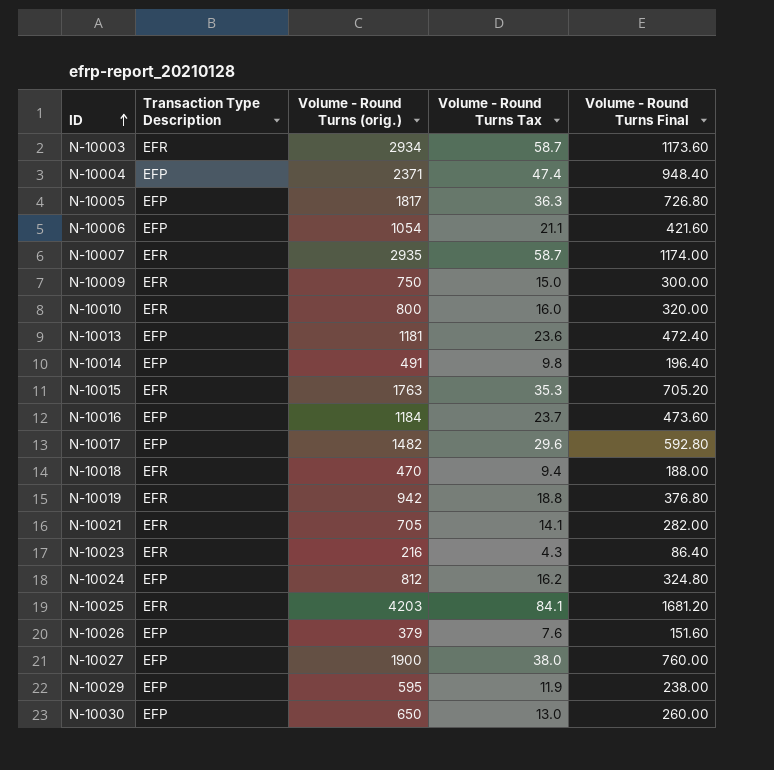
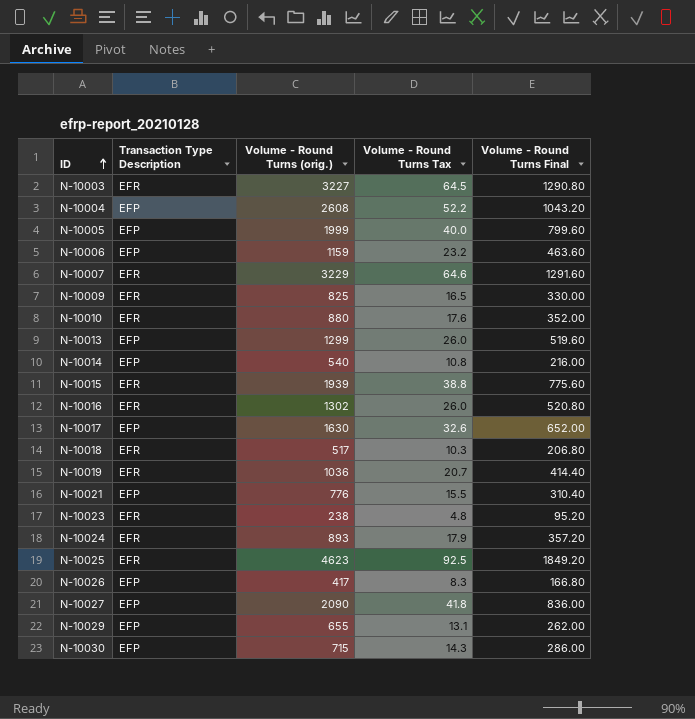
N-10003 | Volume - Round Turns (orig.): 2934 -> 3227
N-10003 | Volume - Round Turns Tax: 58.7 -> 64.5
N-10003 | Volume - Round Turns Final: 1173.60 -> 1290.80
N-10004 | Volume - Round Turns (orig.): 2371 -> 2608
N-10004 | Volume - Round Turns Tax: 47.4 -> 52.2
N-10004 | Volume - Round Turns Final: 948.40 -> 1043.20
N-10005 | Volume - Round Turns (orig.): 1817 -> 1999
N-10005 | Volume - Round Turns Tax: 36.3 -> 40.0
N-10005 | Volume - Round Turns Final: 726.80 -> 799.60
N-10006 | Volume - Round Turns (orig.): 1054 -> 1159
N-10006 | Volume - Round Turns Tax: 21.1 -> 23.2
N-10006 | Volume - Round Turns Final: 421.60 -> 463.60
N-10007 | Volume - Round Turns (orig.): 2935 -> 3229
N-10007 | Volume - Round Turns Tax: 58.7 -> 64.6
N-10007 | Volume - Round Turns Final: 1174.00 -> 1291.60
N-10009 | Volume - Round Turns (orig.): 750 -> 825
N-10009 | Volume - Round Turns Tax: 15.0 -> 16.5
N-10009 | Volume - Round Turns Final: 300.00 -> 330.00
N-10010 | Volume - Round Turns (orig.): 800 -> 880
N-10010 | Volume - Round Turns Tax: 16.0 -> 17.6
N-10010 | Volume - Round Turns Final: 320.00 -> 352.00
N-10013 | Volume - Round Turns (orig.): 1181 -> 1299
N-10013 | Volume - Round Turns Tax: 23.6 -> 26.0
N-10013 | Volume - Round Turns Final: 472.40 -> 519.60
N-10014 | Volume - Round Turns (orig.): 491 -> 540
N-10014 | Volume - Round Turns Tax: 9.8 -> 10.8
N-10014 | Volume - Round Turns Final: 196.40 -> 216.00
N-10015 | Volume - Round Turns (orig.): 1763 -> 1939
N-10015 | Volume - Round Turns Tax: 35.3 -> 38.8
N-10015 | Volume - Round Turns Final: 705.20 -> 775.60
N-10016 | Transaction Type Description: EFP -> EFR
N-10016 | Volume - Round Turns (orig.): 1184 -> 1302
N-10016 | Volume - Round Turns Tax: 23.7 -> 26.0
N-10016 | Volume - Round Turns Final: 473.60 -> 520.80
N-10017 | Volume - Round Turns (orig.): 1482 -> 1630
N-10017 | Volume - Round Turns Tax: 29.6 -> 32.6
N-10017 | Volume - Round Turns Final: 592.80 -> 652.00
N-10018 | Volume - Round Turns (orig.): 470 -> 517
N-10018 | Volume - Round Turns Tax: 9.4 -> 10.3
N-10018 | Volume - Round Turns Final: 188.00 -> 206.80
N-10019 | Volume - Round Turns (orig.): 942 -> 1036
N-10019 | Volume - Round Turns Tax: 18.8 -> 20.7
N-10019 | Volume - Round Turns Final: 376.80 -> 414.40
N-10021 | Transaction Type Description: EFR -> EFP
N-10021 | Volume - Round Turns (orig.): 705 -> 776
N-10021 | Volume - Round Turns Tax: 14.1 -> 15.5
N-10021 | Volume - Round Turns Final: 282.00 -> 310.40
N-10023 | Volume - Round Turns (orig.): 216 -> 238
N-10023 | Volume - Round Turns Tax: 4.3 -> 4.8
N-10023 | Volume - Round Turns Final: 86.40 -> 95.20
N-10024 | Transaction Type Description: EFP -> EFR
N-10024 | Volume - Round Turns (orig.): 812 -> 893
N-10024 | Volume - Round Turns Tax: 16.2 -> 17.9
N-10024 | Volume - Round Turns Final: 324.80 -> 357.20
N-10025 | Volume - Round Turns (orig.): 4203 -> 4623
N-10025 | Volume - Round Turns Tax: 84.1 -> 92.5
N-10025 | Volume - Round Turns Final: 1681.20 -> 1849.20
N-10026 | Volume - Round Turns (orig.): 379 -> 417
N-10026 | Volume - Round Turns Tax: 7.6 -> 8.3
N-10026 | Volume - Round Turns Final: 151.60 -> 166.80
N-10027 | Volume - Round Turns (orig.): 1900 -> 2090
N-10027 | Volume - Round Turns Tax: 38.0 -> 41.8
N-10027 | Volume - Round Turns Final: 760.00 -> 836.00
N-10029 | Volume - Round Turns (orig.): 595 -> 655
N-10029 | Volume - Round Turns Tax: 11.9 -> 13.1
N-10029 | Volume - Round Turns Final: 238.00 -> 262.00
N-10030 | Volume - Round Turns (orig.): 650 -> 715
N-10030 | Volume - Round Turns Tax: 13.0 -> 14.3
N-10030 | Volume - Round Turns Final: 260.00 -> 286.00

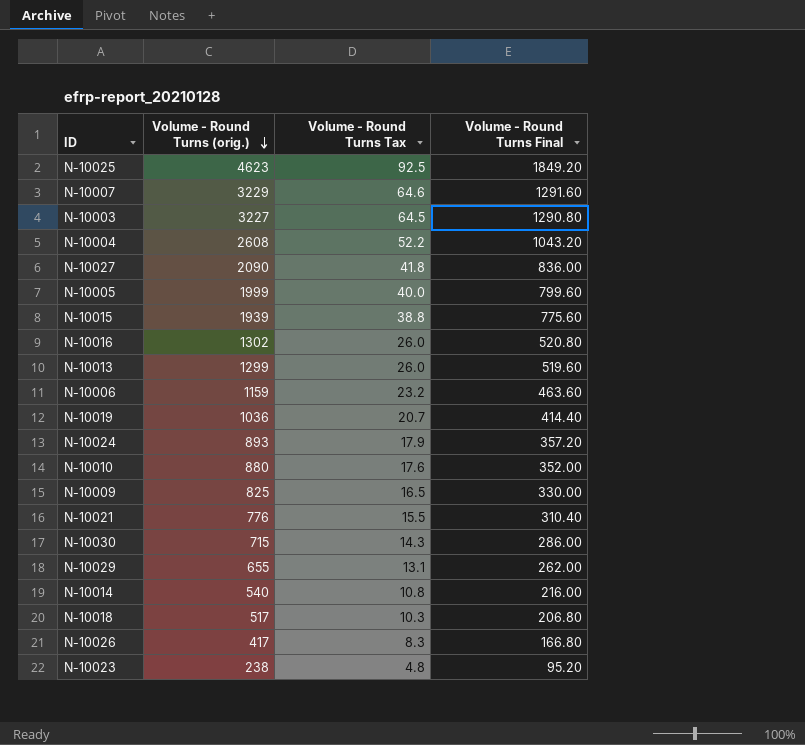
row order: ID ascending -> Volume - Round Turns (orig.) descending
column Transaction Type Description | position: 2 -> none
row N-10017: EFP | 1630 | 32.6 | 652.00 -> none

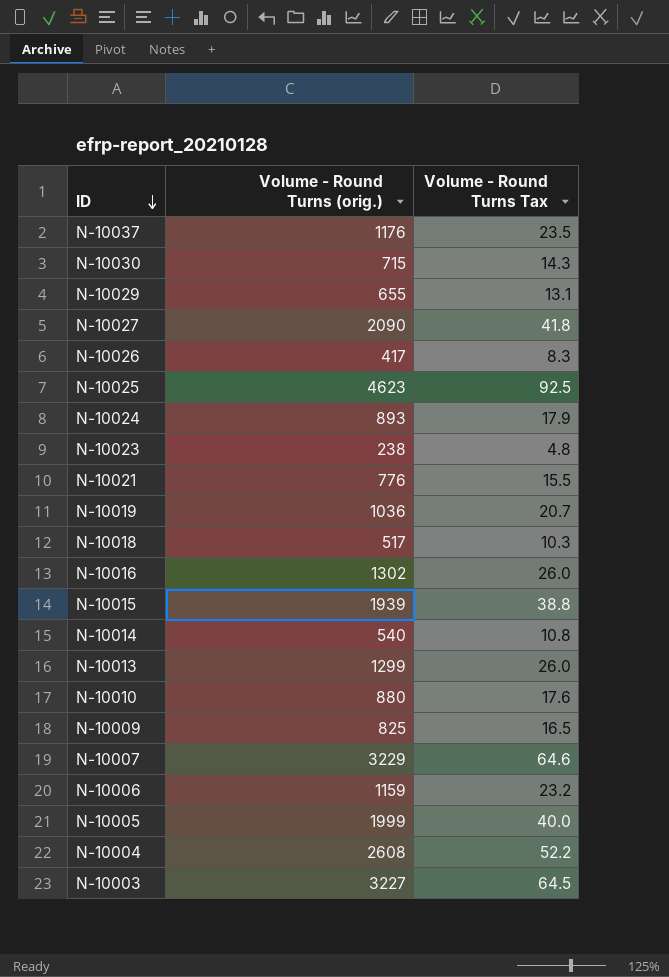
row order: Volume - Round Turns (orig.) descending -> ID descending
column Volume - Round Turns Final | formula: [Volume - Round Turns (orig.)] * 0.4 -> none
row N-10037: none -> 1176 | 23.5

